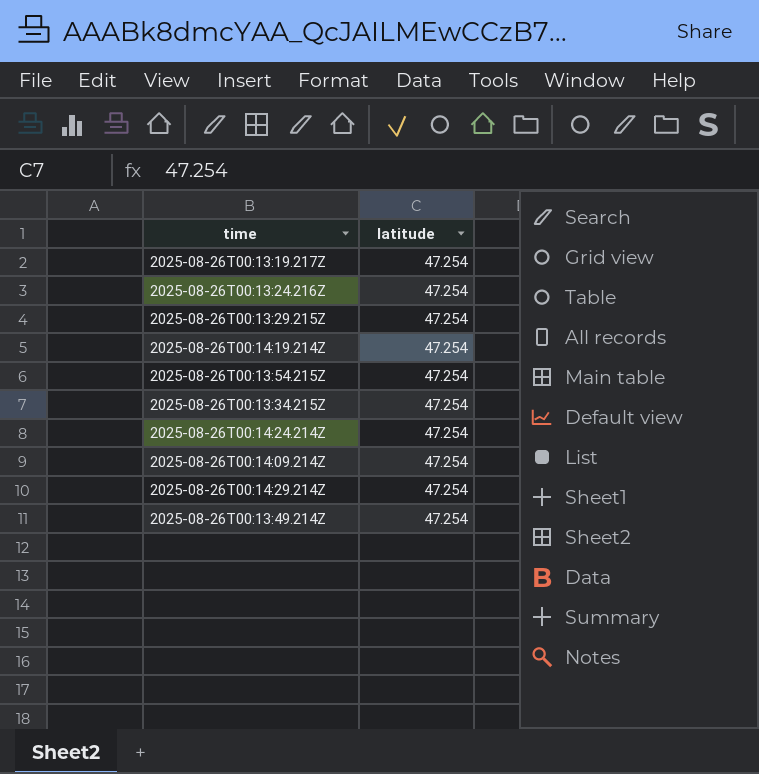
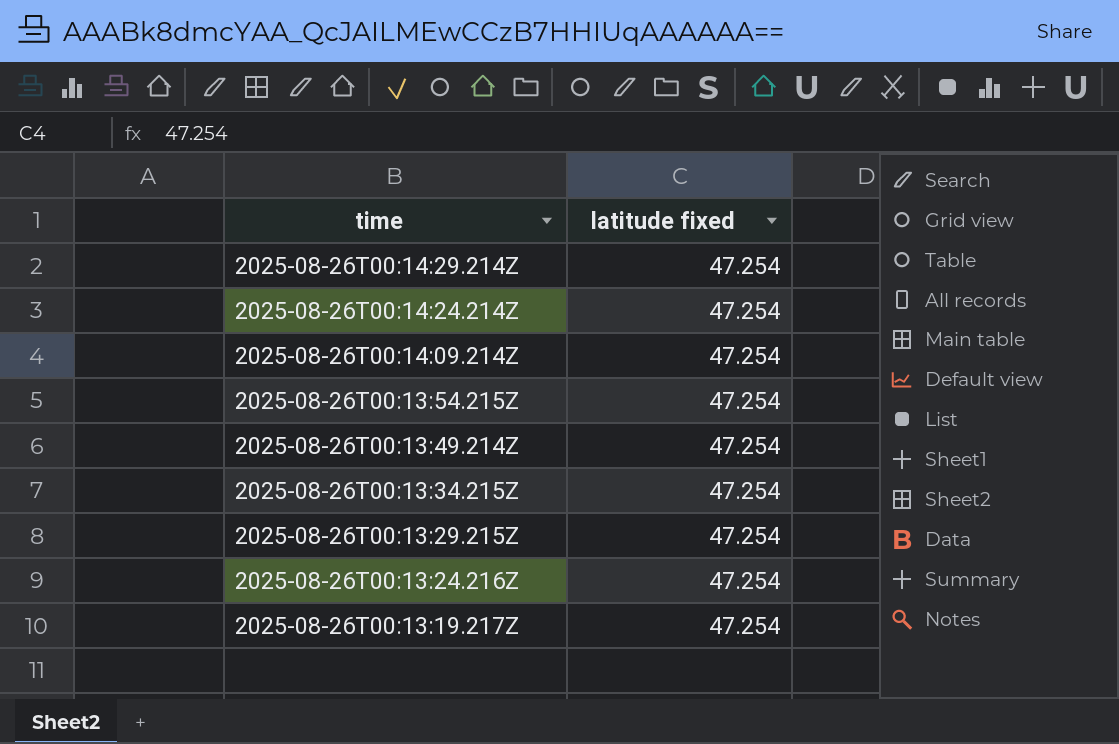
row order: none -> time descending
column name: latitude -> latitude fixed
row 2025-08-26T00:14:19.214Z: 47.254 -> none

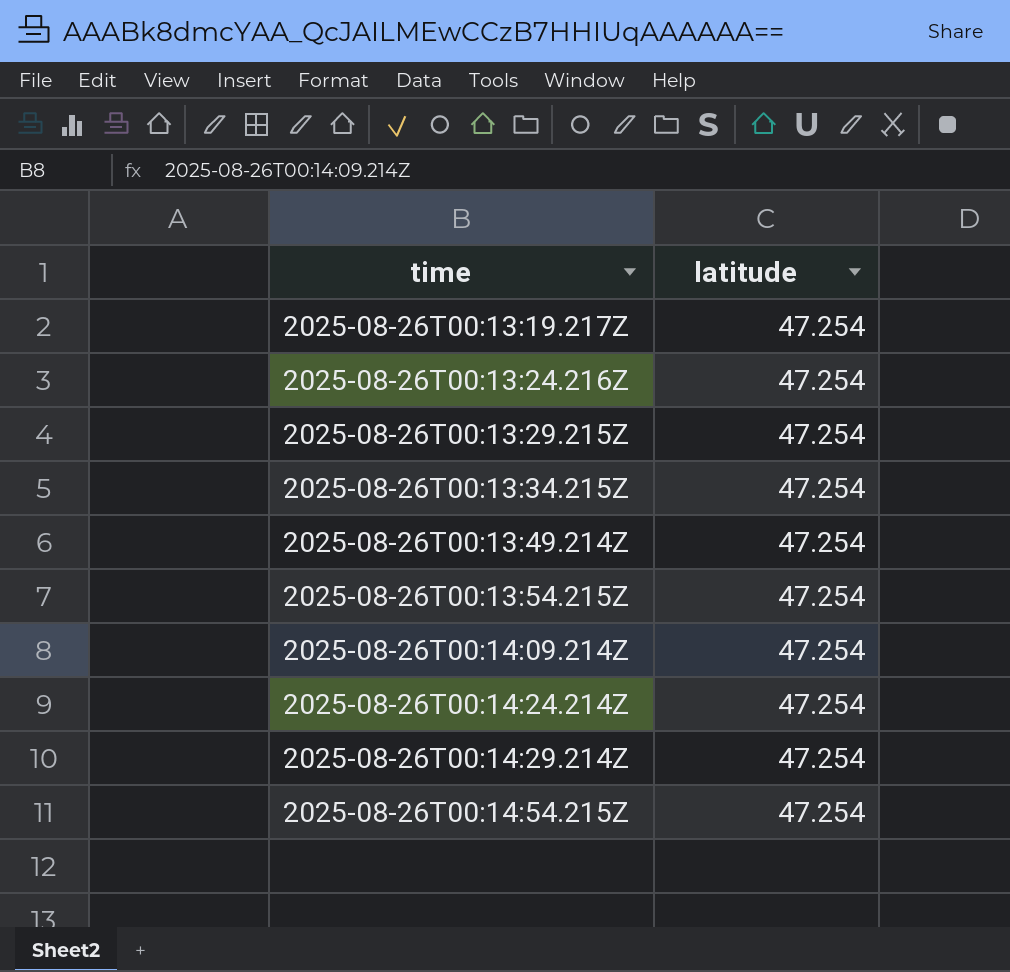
row order: time descending -> time ascending
column name: latitude fixed -> latitude
row 2025-08-26T00:14:54.215Z: none -> 47.254

